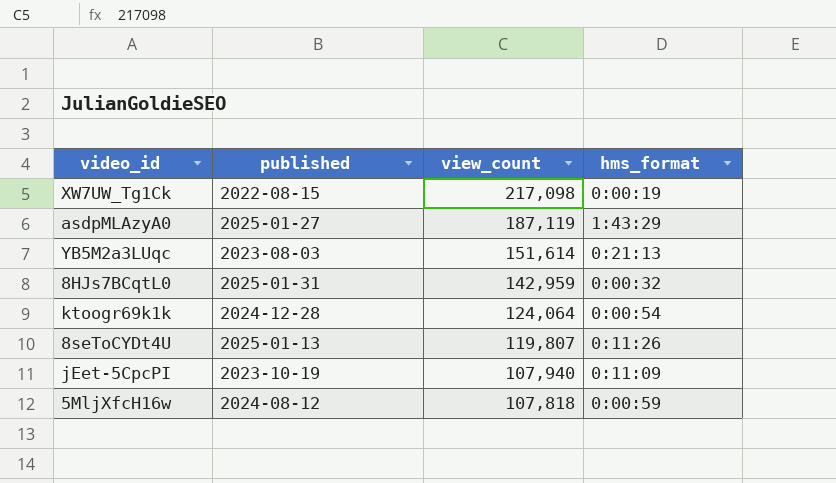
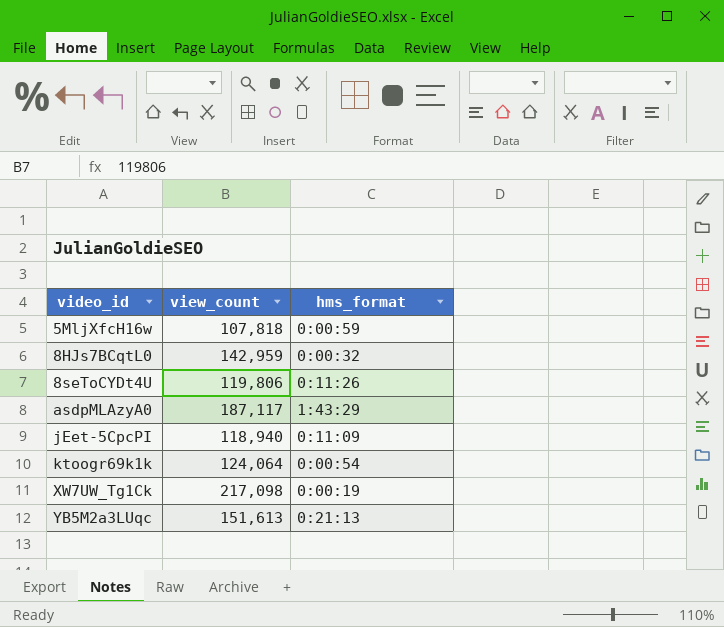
row order: view_count descending -> video_id ascending
column published | position: 2 -> none
8seToCYDt4U | view_count: 119,807 -> 119,806
asdpMLAzyA0 | view_count: 187,119 -> 187,117
jEet-5CpcPI | view_count: 107,940 -> 118,940
YB5M2a3LUqc | view_count: 151,614 -> 151,613

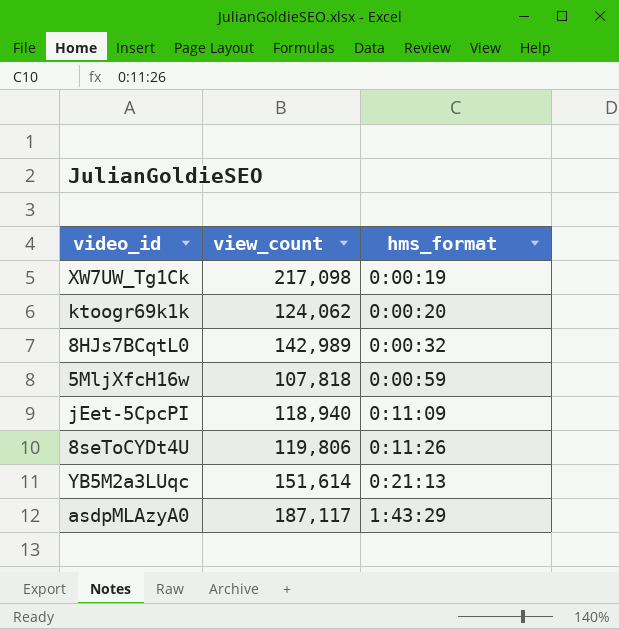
row order: video_id ascending -> hms_format ascending
ktoogr69k1k | view_count: 124,064 -> 124,062
ktoogr69k1k | hms_format: 0:00:54 -> 0:00:20
8HJs7BCqtL0 | view_count: 142,959 -> 142,989
YB5M2a3LUqc | view_count: 151,613 -> 151,614

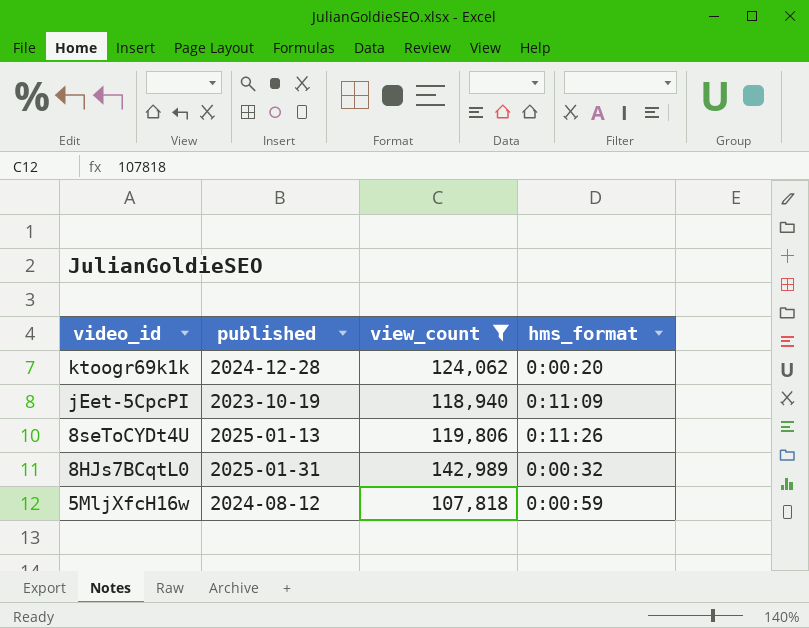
filter: none -> view_count <= 142,989
row order: hms_format ascending -> video_id descending
column published | position: none -> 2

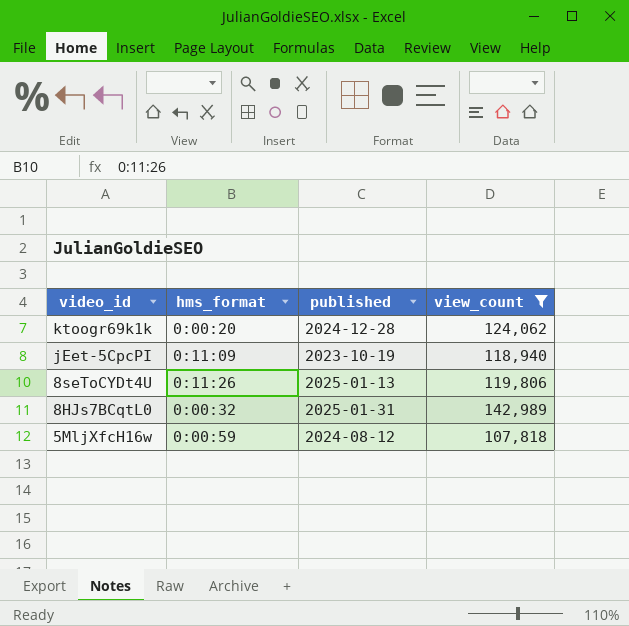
column hms_format | position: 4 -> 2

